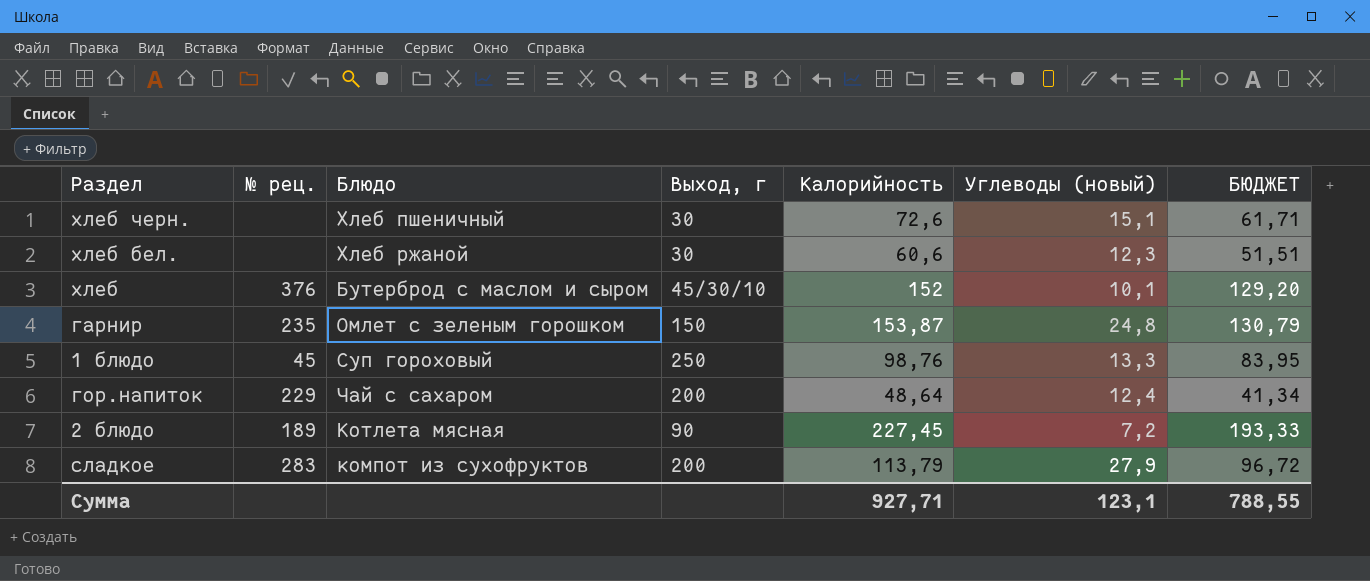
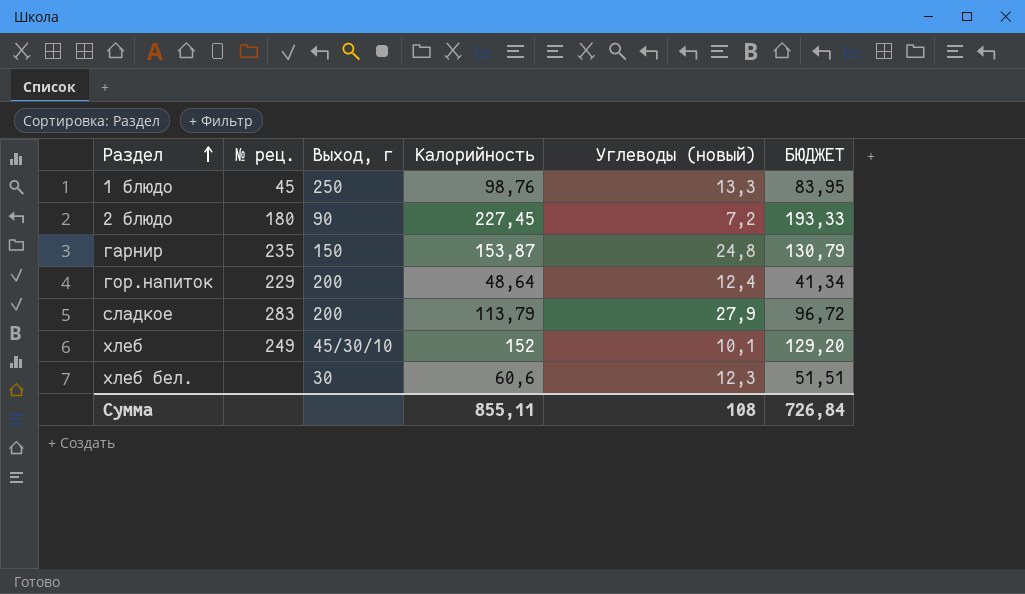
row order: none -> Раздел ascending
column Блюдо | position: 3 -> none
row хлеб черн.: none | Хлеб пшеничный | 30 | 72,6 | 15,1 | 61,71 -> none
2 блюдо | № рец.: 189 -> 180
хлеб | № рец.: 376 -> 249
Сумма | Калорийность: 927,71 -> 855,11
Сумма | Углеводы (новый): 123,1 -> 108
Сумма | БЮДЖЕТ: 788,55 -> 726,84

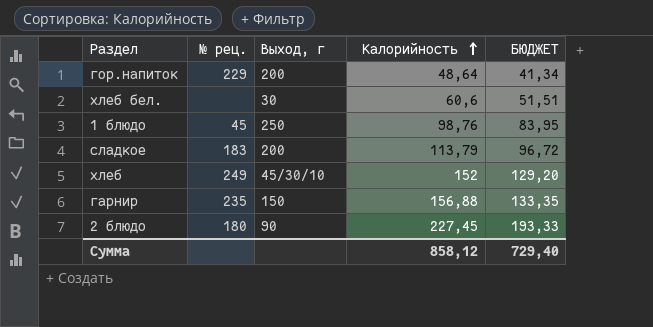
row order: Раздел ascending -> Калорийность ascending
column Углеводы (новый) | position: 5 -> none
сладкое | № рец.: 283 -> 183
гарнир | Калорийность: 153,87 -> 156,88
гарнир | БЮДЖЕТ: 130,79 -> 133,35
Сумма | Калорийность: 855,11 -> 858,12
Сумма | БЮДЖЕТ: 726,84 -> 729,40

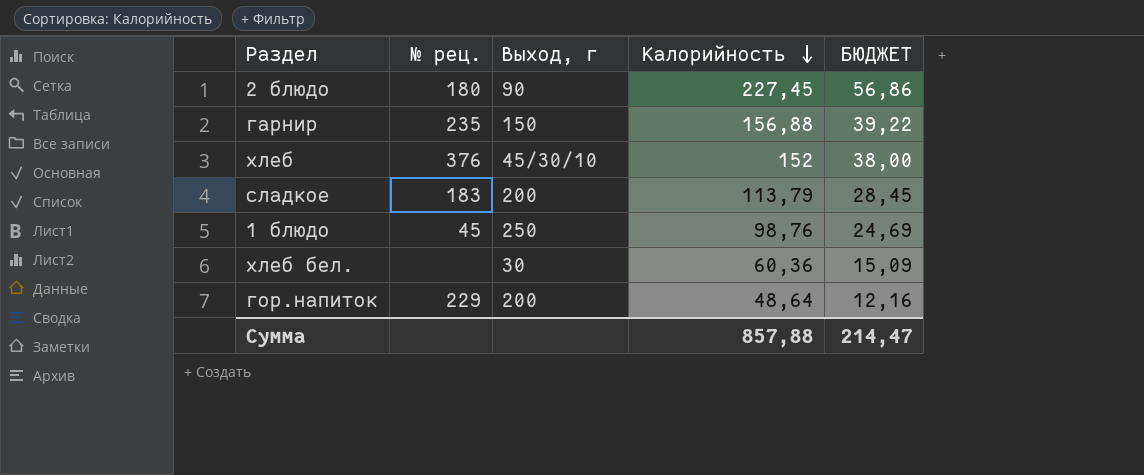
row order: Калорийность ascending -> Калорийность descending
column БЮДЖЕТ | formula: [Калорийность] * 0,85 -> [Калорийность] * 0,25
хлеб | № рец.: 249 -> 376
хлеб бел. | Калорийность: 60,6 -> 60,36
Сумма | Калорийность: 858,12 -> 857,88
Сумма | БЮДЖЕТ: 729,40 -> 214,47

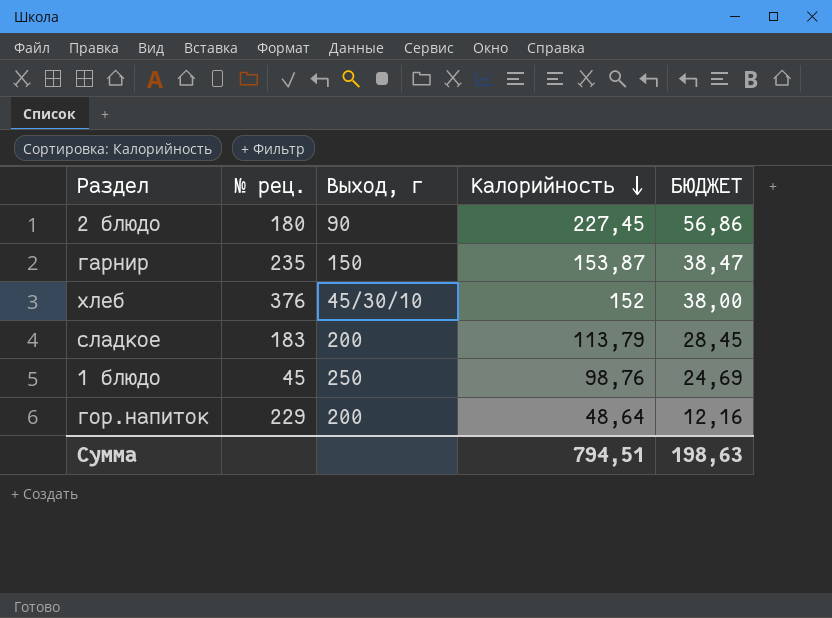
row хлеб бел.: none | 30 | 60,36 | 15,09 -> none
гарнир | Калорийность: 156,88 -> 153,87
гарнир | БЮДЖЕТ: 39,22 -> 38,47
Сумма | Калорийность: 857,88 -> 794,51
Сумма | БЮДЖЕТ: 214,47 -> 198,63

